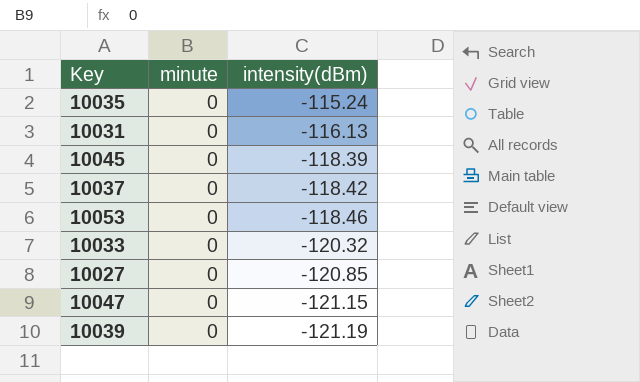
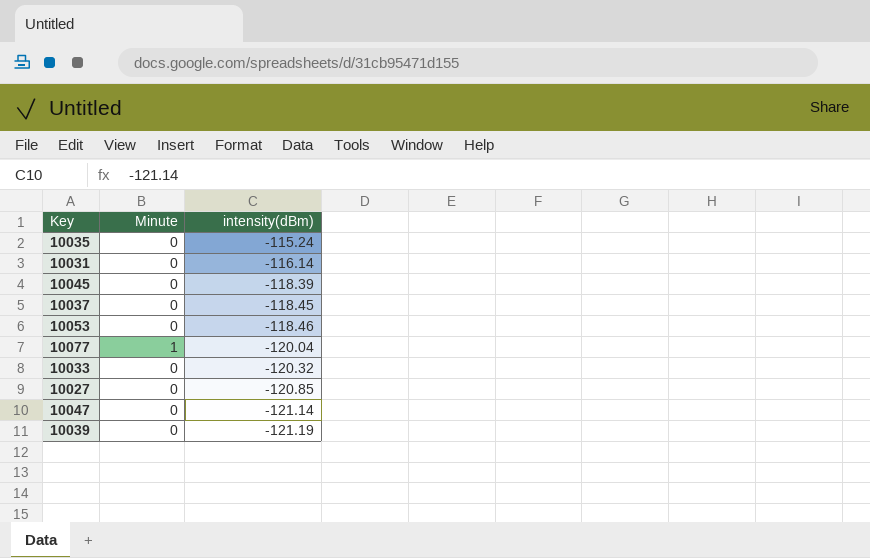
column name: minute -> Minute
10031 | intensity(dBm): -116.13 -> -116.14
10037 | intensity(dBm): -118.42 -> -118.45
row 10077: none -> 1 | -120.04
10047 | intensity(dBm): -121.15 -> -121.14

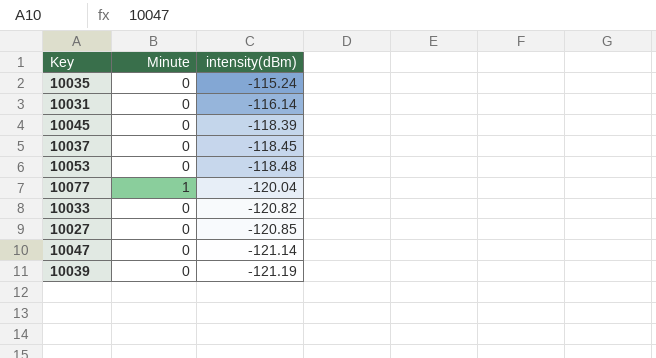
10053 | intensity(dBm): -118.46 -> -118.48
10033 | intensity(dBm): -120.32 -> -120.82

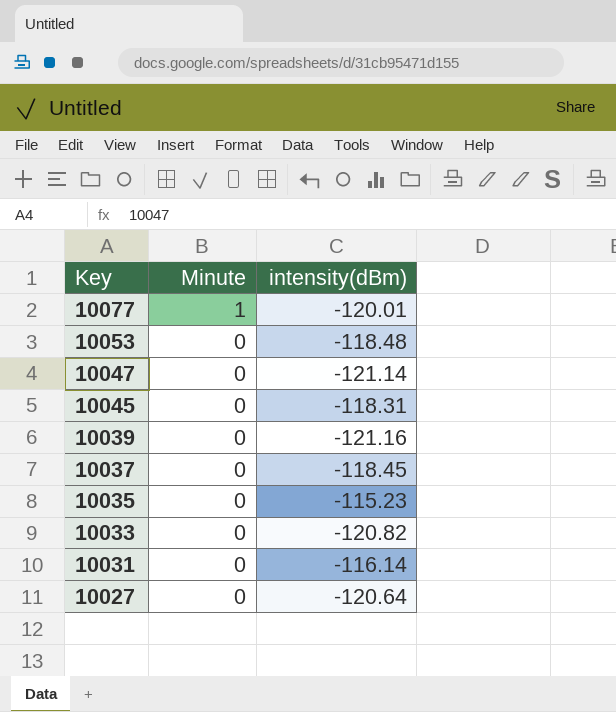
row order: intensity(dBm) descending -> Key descending
10077 | intensity(dBm): -120.04 -> -120.01
10045 | intensity(dBm): -118.39 -> -118.31
10039 | intensity(dBm): -121.19 -> -121.16
10035 | intensity(dBm): -115.24 -> -115.23
10027 | intensity(dBm): -120.85 -> -120.64

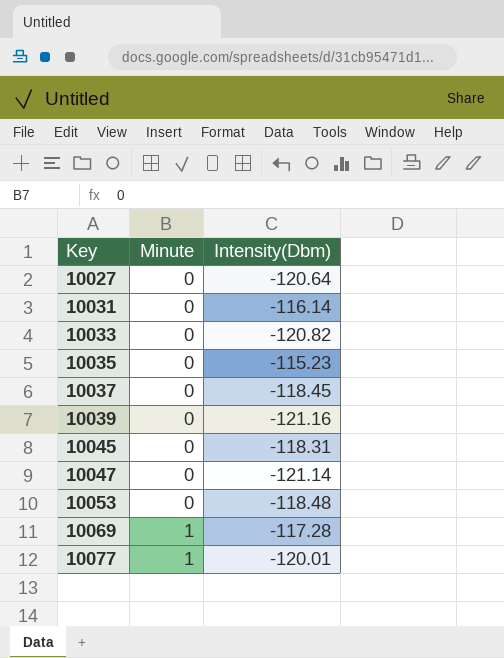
row order: Key descending -> Key ascending
column name: intensity(dBm) -> Intensity(Dbm)
row 10069: none -> 1 | -117.28

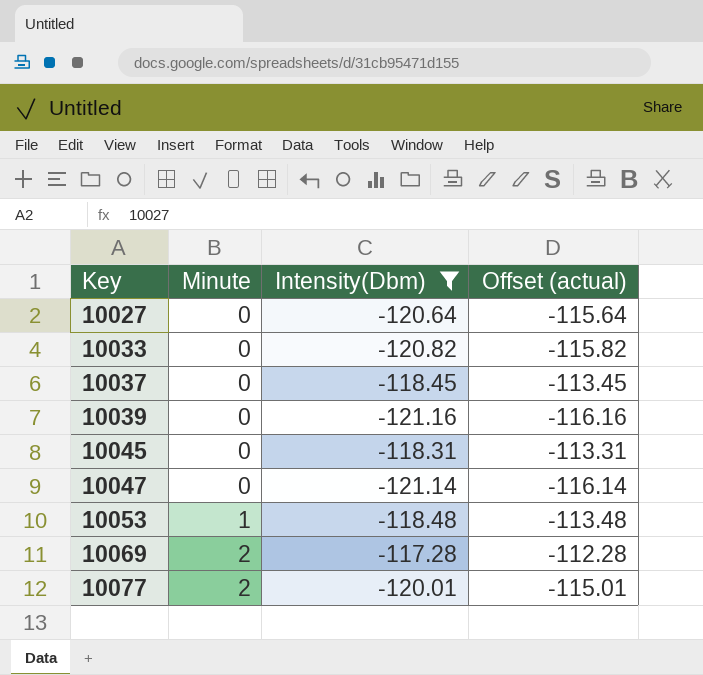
filter: none -> Intensity(Dbm) <= -117.28
column Offset (actual) | formula: none -> [Intensity(Dbm)] + 5
10053 | Minute: 0 -> 1
10069 | Minute: 1 -> 2
10077 | Minute: 1 -> 2

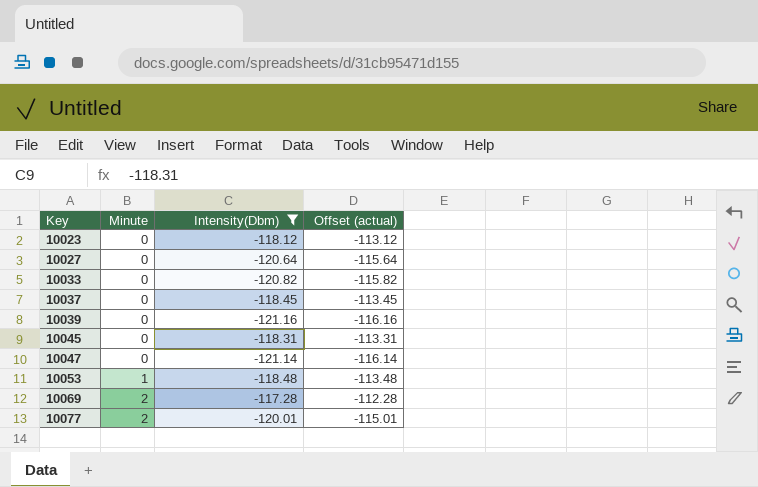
row 10023: none -> 0 | -118.12 | -113.12

